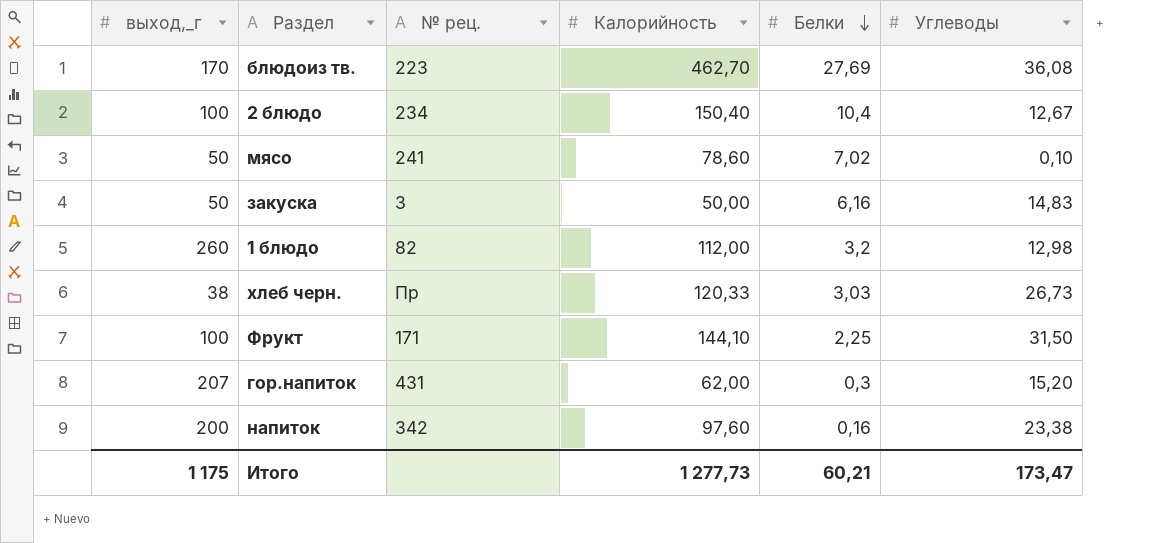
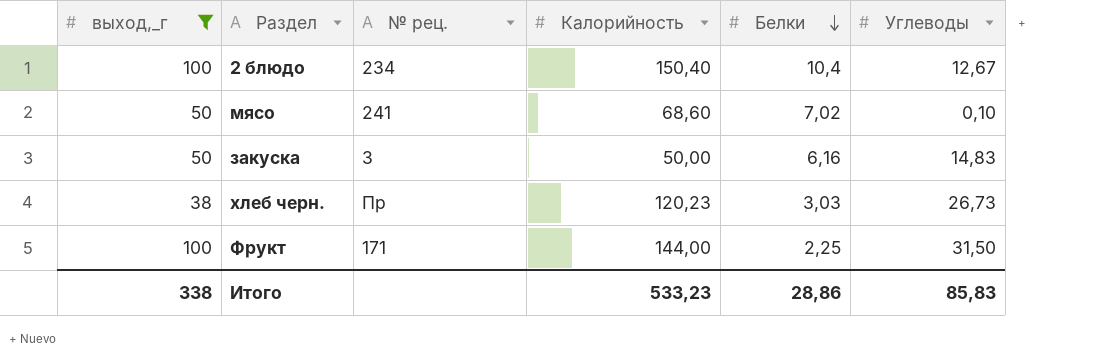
filter: none -> выход,_г <= 100
мясо | Калорийность: 78,60 -> 68,60
хлеб черн. | Калорийность: 120,33 -> 120,23
Фрукт | Калорийность: 144,10 -> 144,00
Итого | выход,_г: 1 175 -> 338
Итого | Калорийность: 1 277,73 -> 533,23
Итого | Белки: 60,21 -> 28,86
Итого | Углеводы: 173,47 -> 85,83

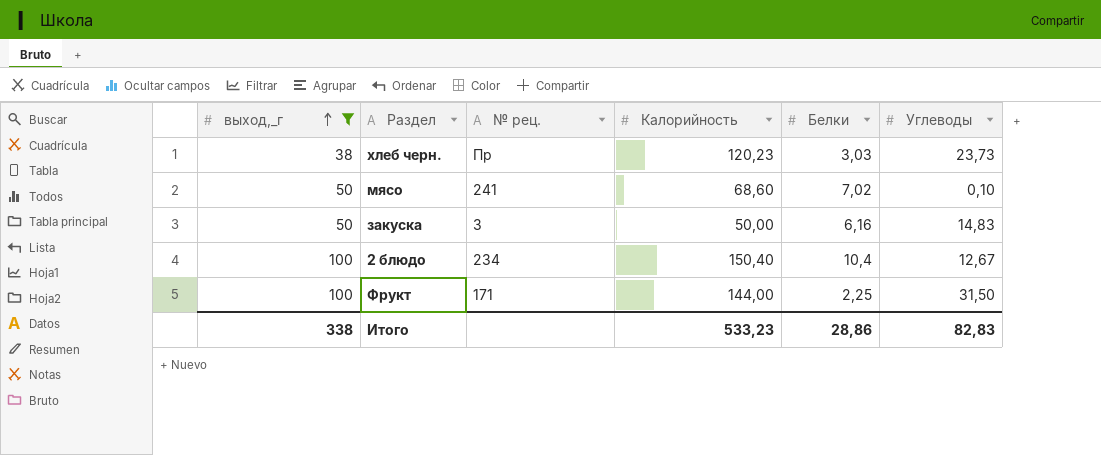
row order: Белки descending -> выход,_г ascending
хлеб черн. | Углеводы: 26,73 -> 23,73
Итого | Углеводы: 85,83 -> 82,83

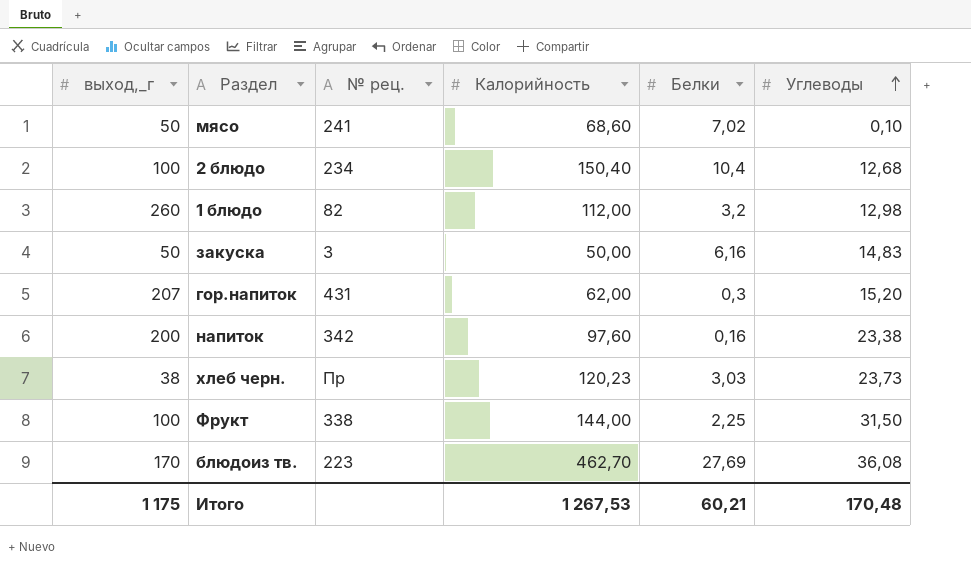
filter: выход,_г <= 100 -> none
row order: выход,_г ascending -> Углеводы ascending
2 блюдо | Углеводы: 12,67 -> 12,68
Фрукт | № рец.: 171 -> 338
Итого | выход,_г: 338 -> 1 175
Итого | Калорийность: 533,23 -> 1 267,53
Итого | Белки: 28,86 -> 60,21
Итого | Углеводы: 82,83 -> 170,48

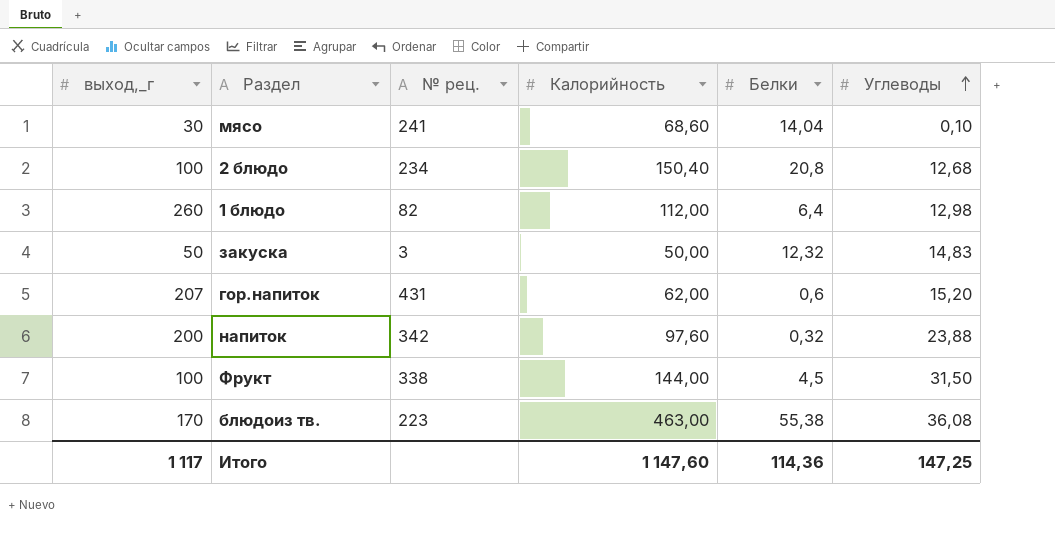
row хлеб черн.: 38 | Пр | 120,23 | 3,03 | 23,73 -> none
мясо | выход,_г: 50 -> 30
мясо | Белки: 7,02 -> 14,04
2 блюдо | Белки: 10,4 -> 20,8
1 блюдо | Белки: 3,2 -> 6,4
закуска | Белки: 6,16 -> 12,32
гор.напиток | Белки: 0,3 -> 0,6
напиток | Белки: 0,16 -> 0,32
напиток | Углеводы: 23,38 -> 23,88
Фрукт | Белки: 2,25 -> 4,5
блюдоиз тв. | Калорийность: 462,70 -> 463,00
блюдоиз тв. | Белки: 27,69 -> 55,38
Итого | выход,_г: 1 175 -> 1 117
Итого | Калорийность: 1 267,53 -> 1 147,60
Итого | Белки: 60,21 -> 114,36
Итого | Углеводы: 170,48 -> 147,25

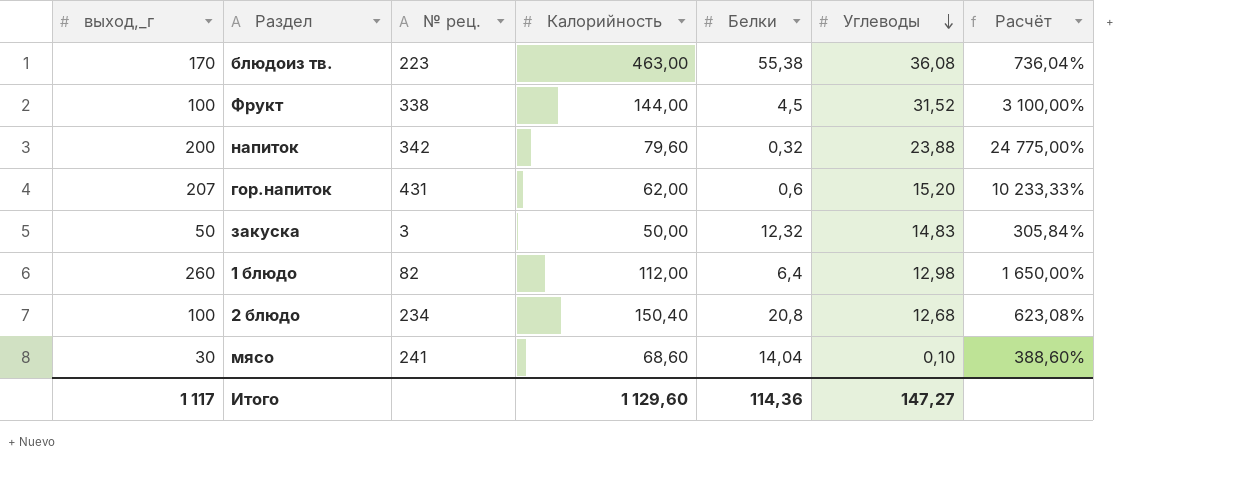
row order: Углеводы ascending -> Углеводы descending
column Расчёт | formula: none -> ([Калорийность] - [Белки]) / [Белки]
Фрукт | Углеводы: 31,50 -> 31,52
напиток | Калорийность: 97,60 -> 79,60
Итого | Калорийность: 1 147,60 -> 1 129,60
Итого | Углеводы: 147,25 -> 147,27

